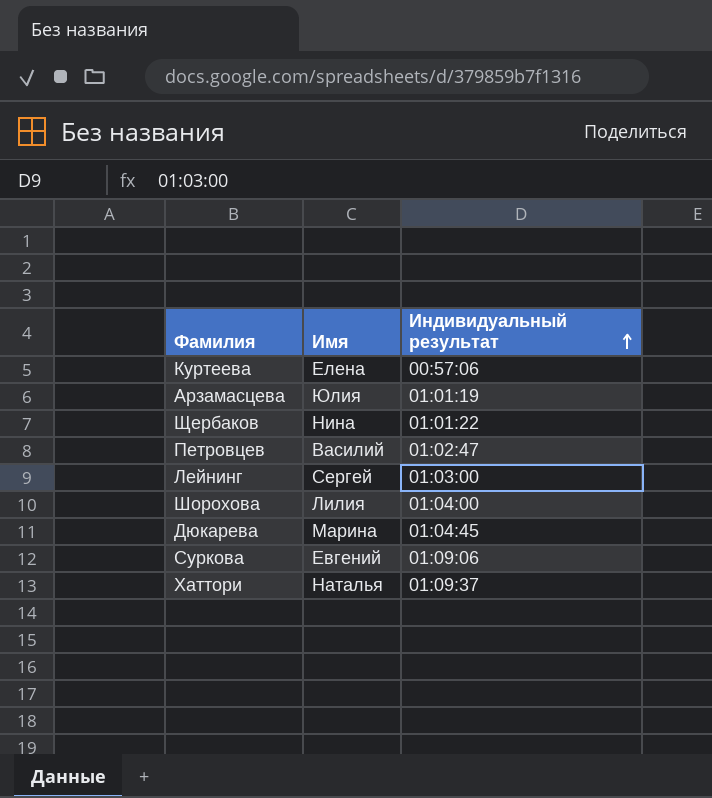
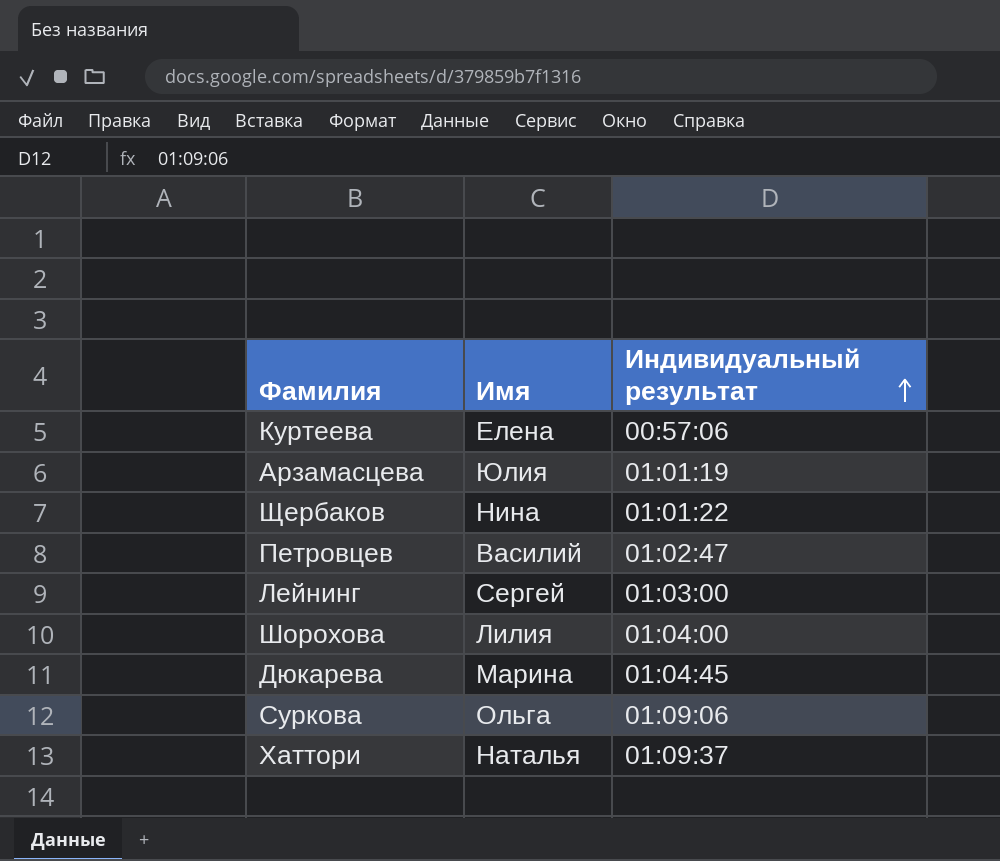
Суркова | Имя: Евгений -> Ольга

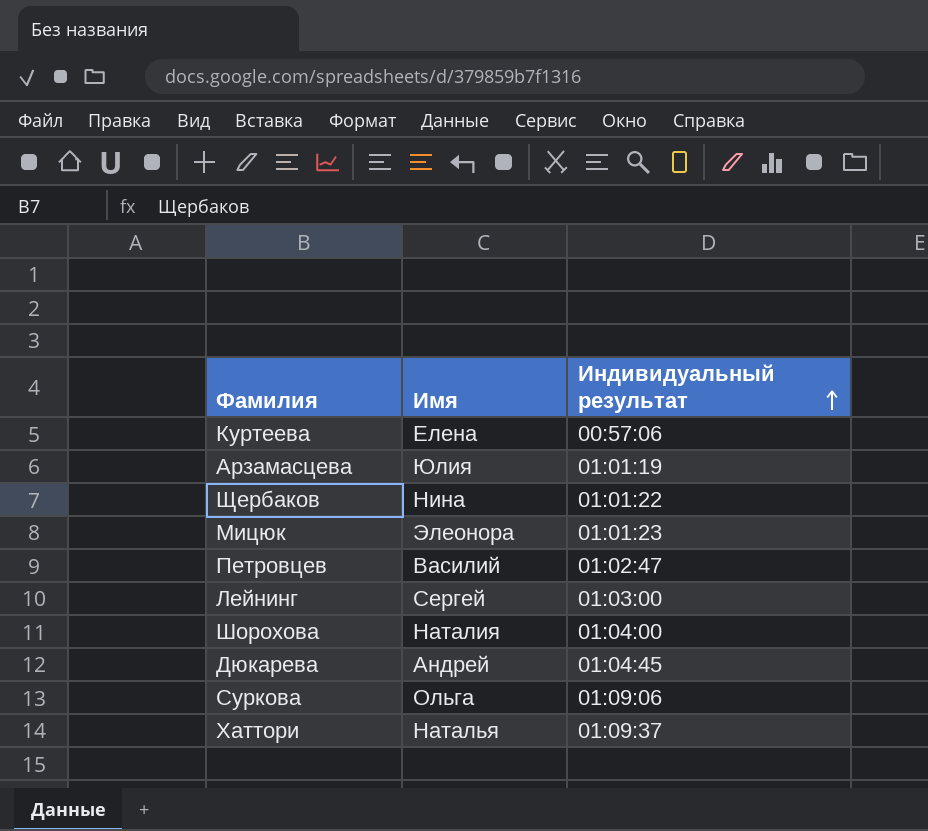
row Мицюк: none -> Элеонора | 01:01:23
Шорохова | Имя: Лилия -> Наталия
Дюкарева | Имя: Марина -> Андрей

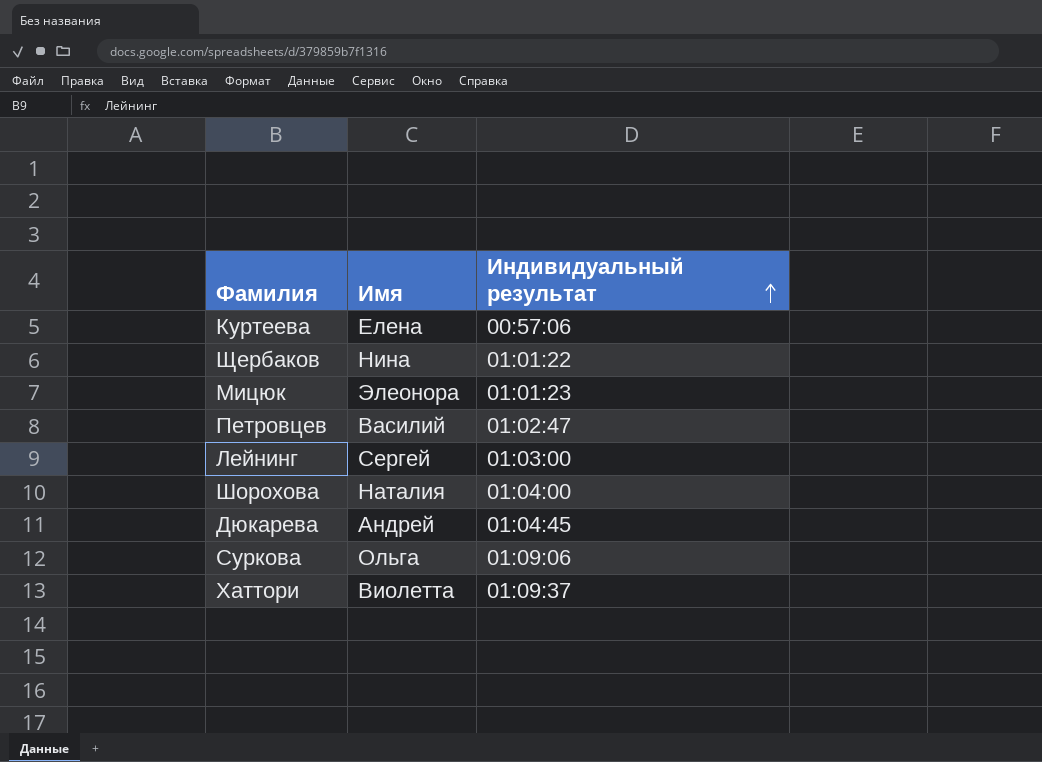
row Арзамасцева: Юлия | 01:01:19 -> none
Хаттори | Имя: Наталья -> Виолетта

